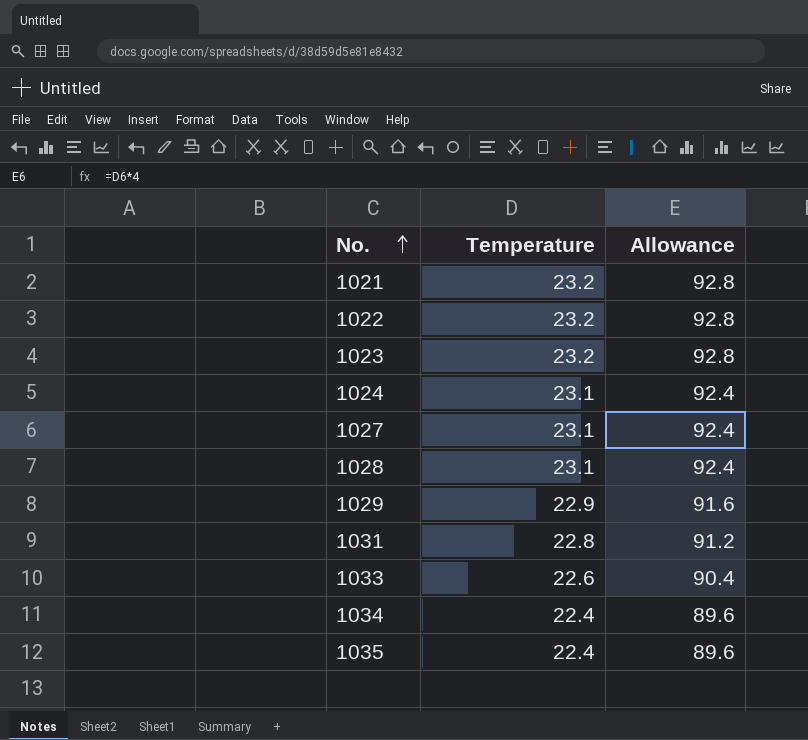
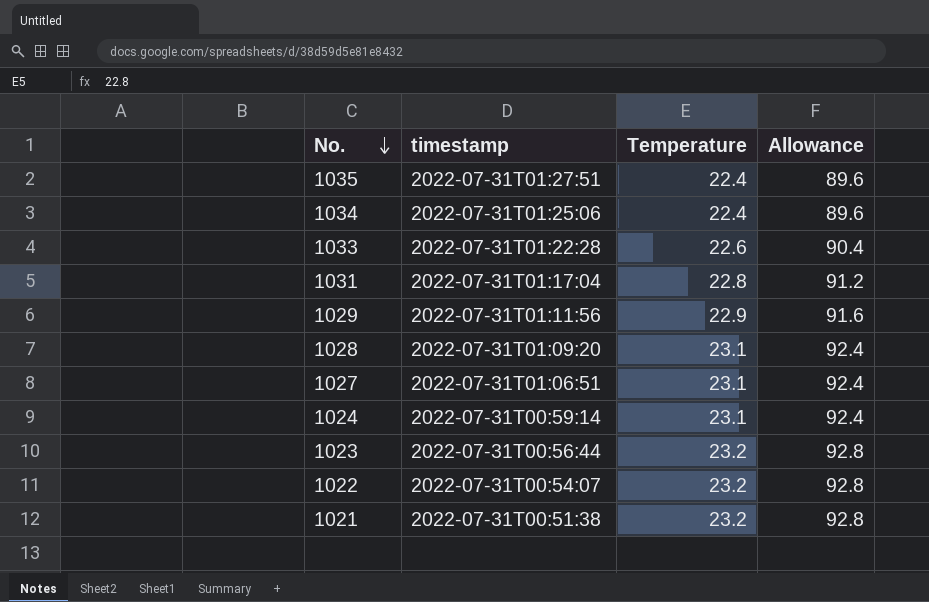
row order: No. ascending -> No. descending
column timestamp | position: none -> 2

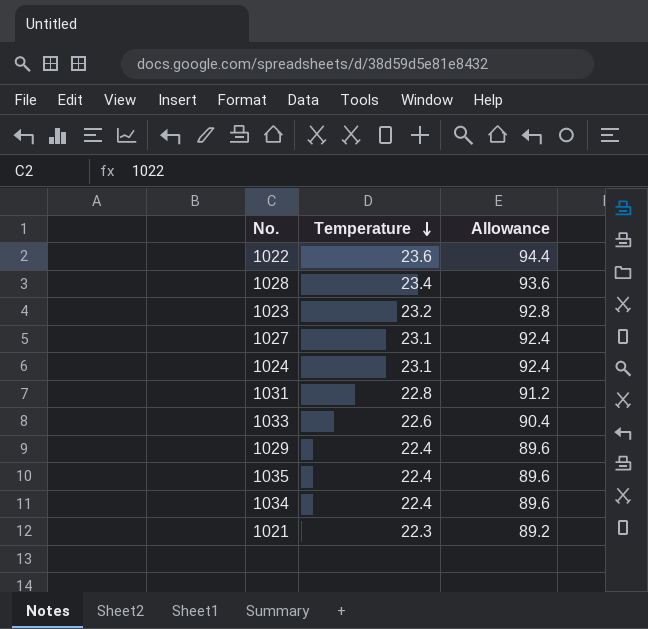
row order: No. descending -> Temperature descending
column timestamp | position: 2 -> none
1022 | Temperature: 23.2 -> 23.6
1022 | Allowance: 92.8 -> 94.4
1028 | Temperature: 23.1 -> 23.4
1028 | Allowance: 92.4 -> 93.6
1029 | Temperature: 22.9 -> 22.4
1029 | Allowance: 91.6 -> 89.6
1021 | Temperature: 23.2 -> 22.3
1021 | Allowance: 92.8 -> 89.2

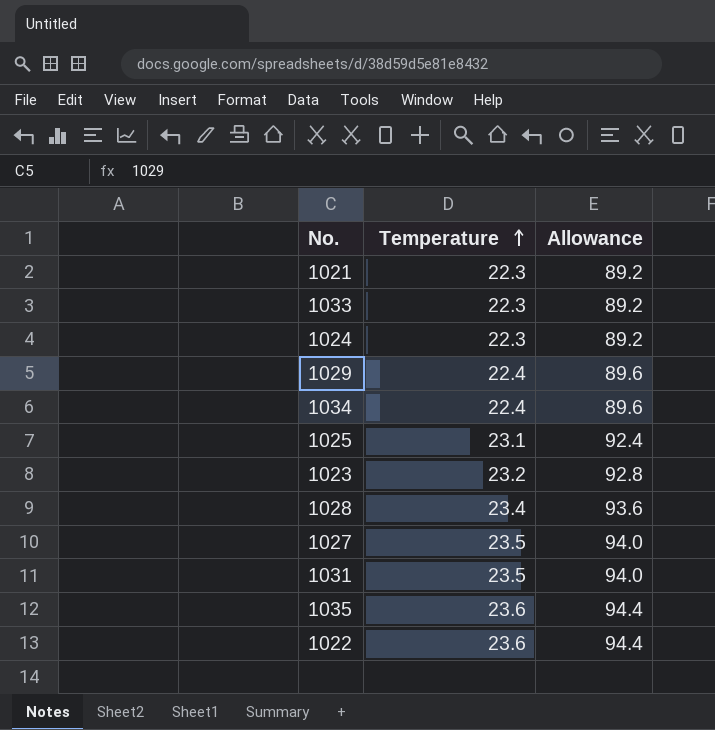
row order: Temperature descending -> Temperature ascending
1033 | Temperature: 22.6 -> 22.3
1033 | Allowance: 90.4 -> 89.2
1024 | Temperature: 23.1 -> 22.3
1024 | Allowance: 92.4 -> 89.2
row 1025: none -> 23.1 | 92.4
1027 | Temperature: 23.1 -> 23.5
1027 | Allowance: 92.4 -> 94.0
1031 | Temperature: 22.8 -> 23.5
1031 | Allowance: 91.2 -> 94.0
1035 | Temperature: 22.4 -> 23.6
1035 | Allowance: 89.6 -> 94.4

